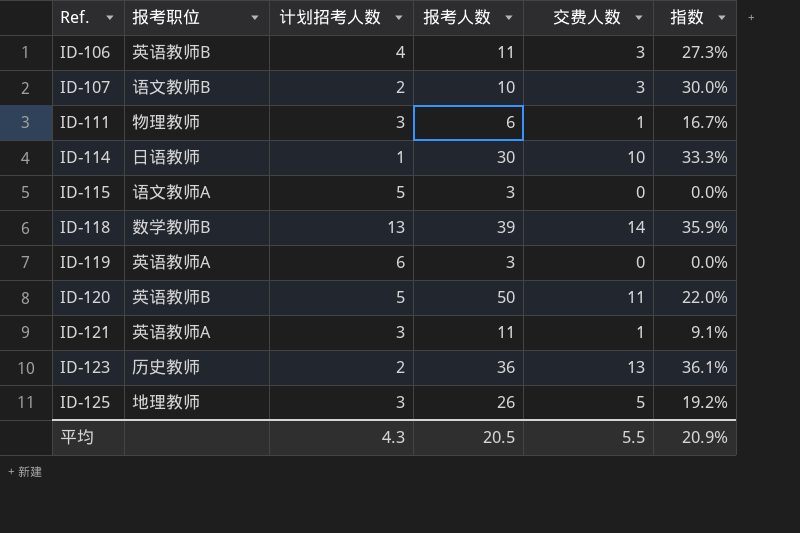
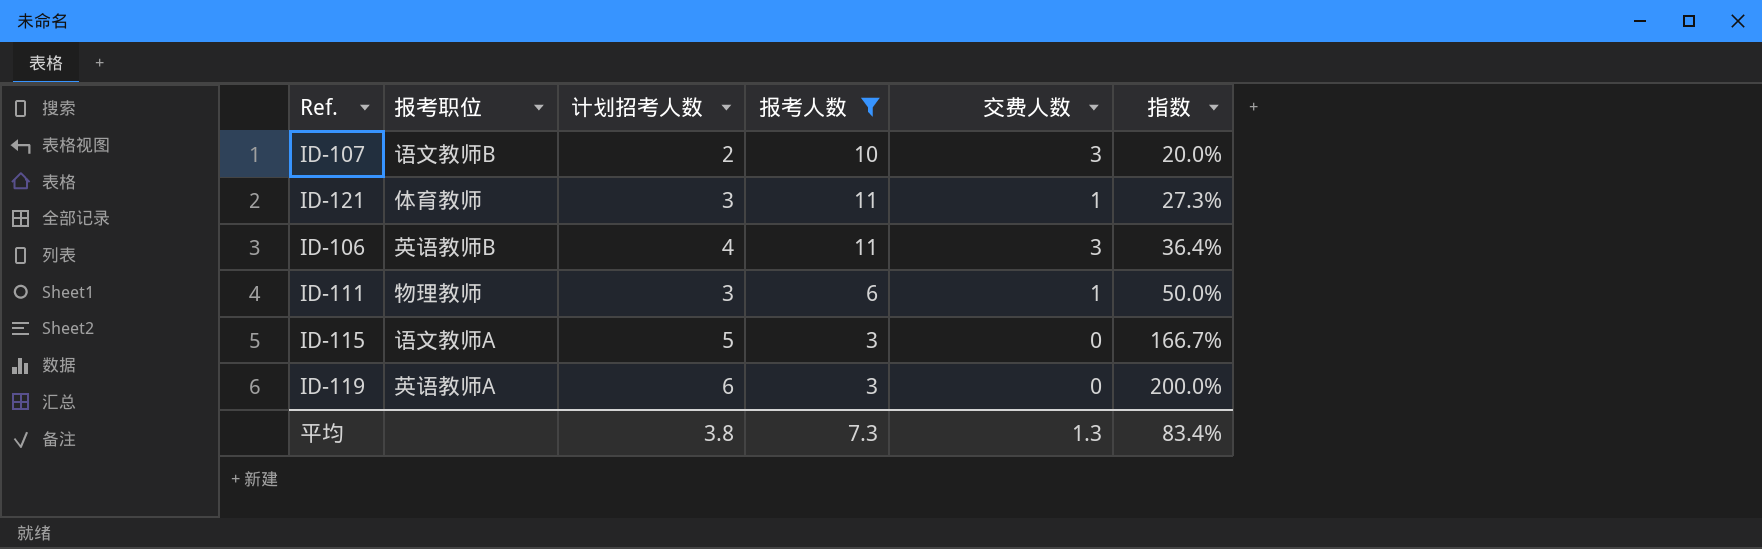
filter: none -> 报考人数 <= 11
row order: Ref. ascending -> 指数 ascending
column 指数 | formula: [交费人数] / [报考人数] -> [计划招考人数] / [报考人数]
ID-121 | 报考职位: 英语教师A -> 体育教师
平均 | 计划招考人数: 4.3 -> 3.8
平均 | 报考人数: 20.5 -> 7.3
平均 | 交费人数: 5.5 -> 1.3
平均 | 指数: 20.9% -> 83.4%

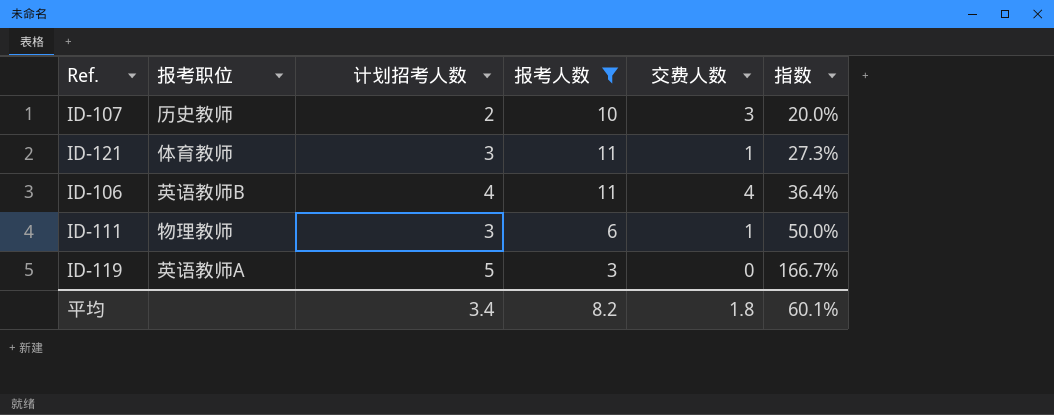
row ID-115: 语文教师A | 5 | 3 | 0 | 166.7% -> none
ID-107 | 报考职位: 语文教师B -> 历史教师
ID-106 | 交费人数: 3 -> 4
ID-119 | 计划招考人数: 6 -> 5
ID-119 | 指数: 200.0% -> 166.7%
平均 | 计划招考人数: 3.8 -> 3.4
平均 | 报考人数: 7.3 -> 8.2
平均 | 交费人数: 1.3 -> 1.8
平均 | 指数: 83.4% -> 60.1%

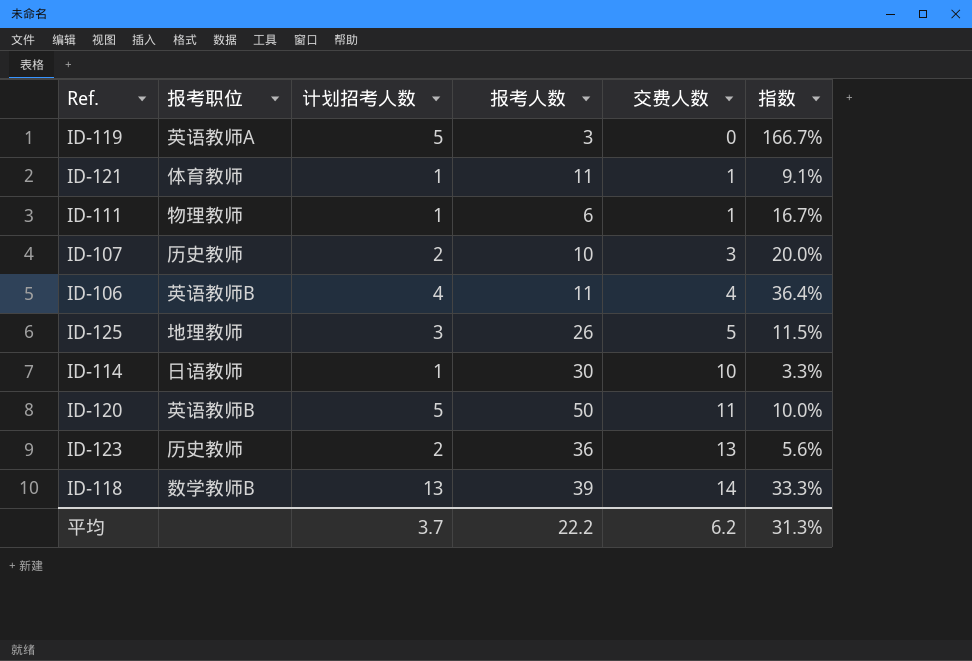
filter: 报考人数 <= 11 -> none
row order: 指数 ascending -> 交费人数 ascending
ID-121 | 计划招考人数: 3 -> 1
ID-121 | 指数: 27.3% -> 9.1%
ID-111 | 计划招考人数: 3 -> 1
ID-111 | 指数: 50.0% -> 16.7%
平均 | 计划招考人数: 3.4 -> 3.7
平均 | 报考人数: 8.2 -> 22.2
平均 | 交费人数: 1.8 -> 6.2
平均 | 指数: 60.1% -> 31.3%

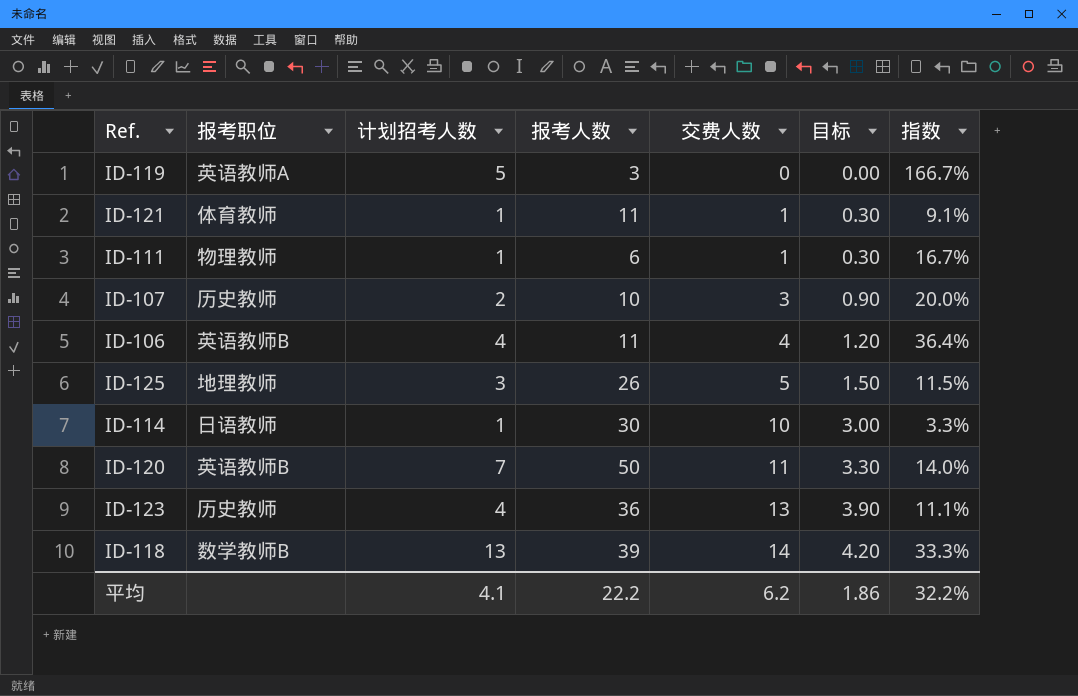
column 目标 | formula: none -> [交费人数] * 0.3
ID-120 | 计划招考人数: 5 -> 7
ID-120 | 指数: 10.0% -> 14.0%
ID-123 | 计划招考人数: 2 -> 4
ID-123 | 指数: 5.6% -> 11.1%
平均 | 计划招考人数: 3.7 -> 4.1
平均 | 指数: 31.3% -> 32.2%

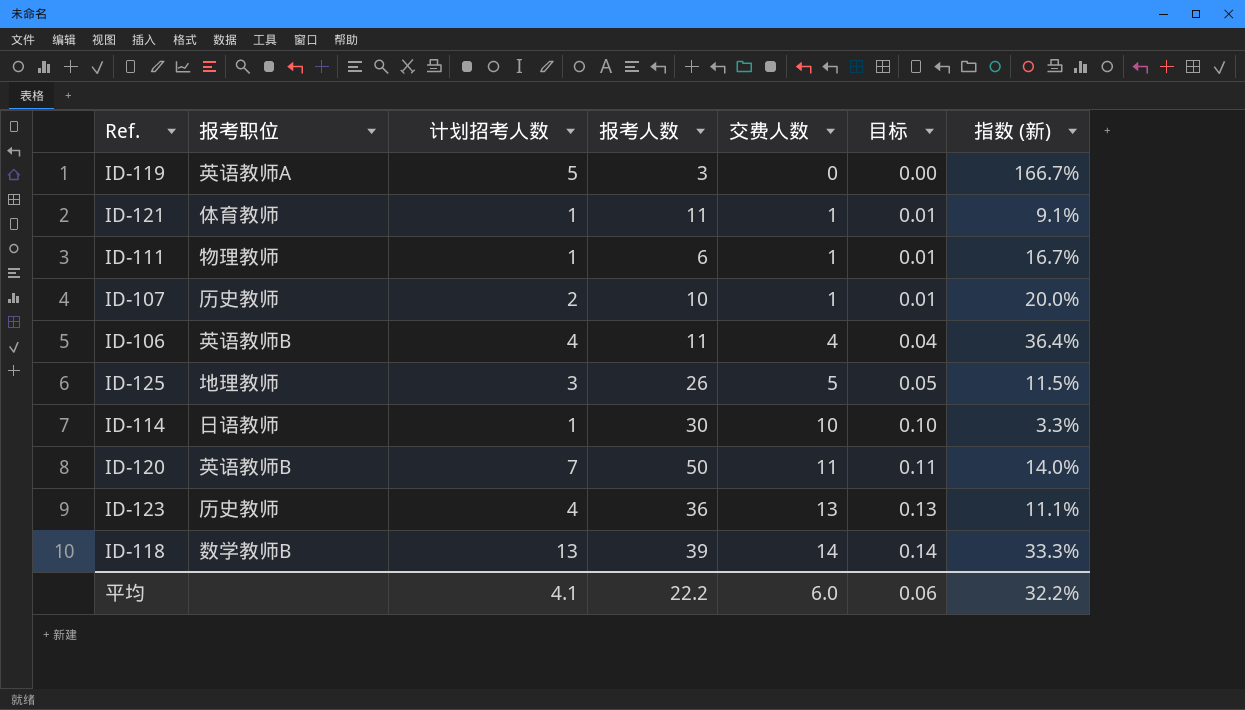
column 目标 | formula: [交费人数] * 0.3 -> [交费人数] * 0.01
column name: 指数 -> 指数 (新)
ID-107 | 交费人数: 3 -> 1
平均 | 交费人数: 6.2 -> 6.0
平均 | 目标: 1.86 -> 0.06

